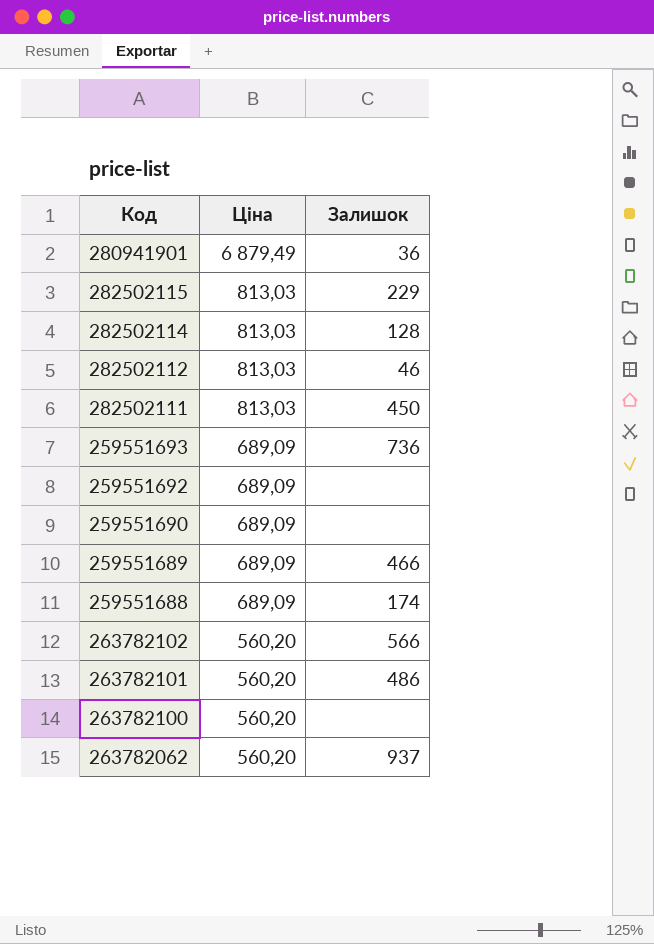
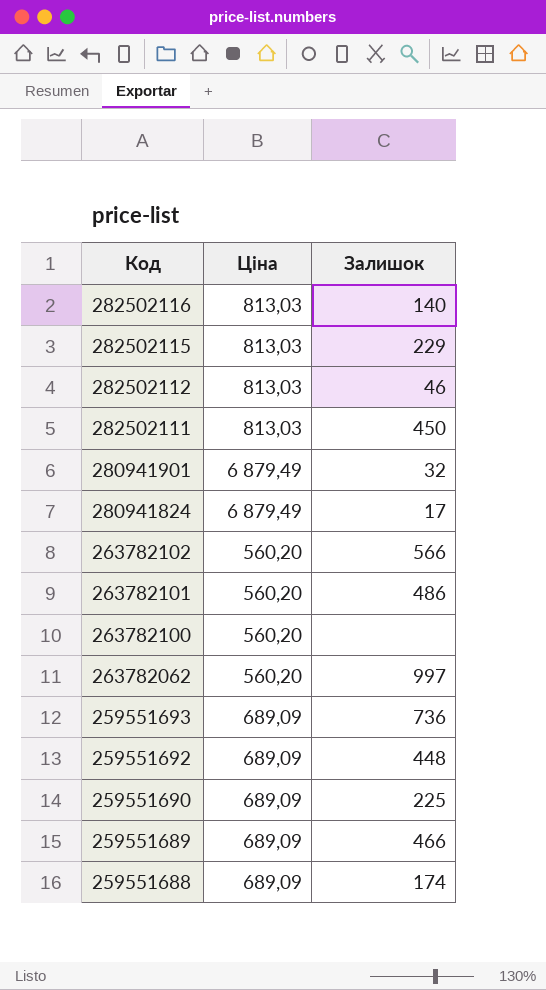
row order: Ціна descending -> Код descending
row 282502114: 813,03 | 128 -> none
row 282502116: none -> 813,03 | 140
280941901 | Залишок: 36 -> 32
row 280941824: none -> 6 879,49 | 17
263782062 | Залишок: 937 -> 997
259551692 | Залишок: none -> 448
259551690 | Залишок: none -> 225

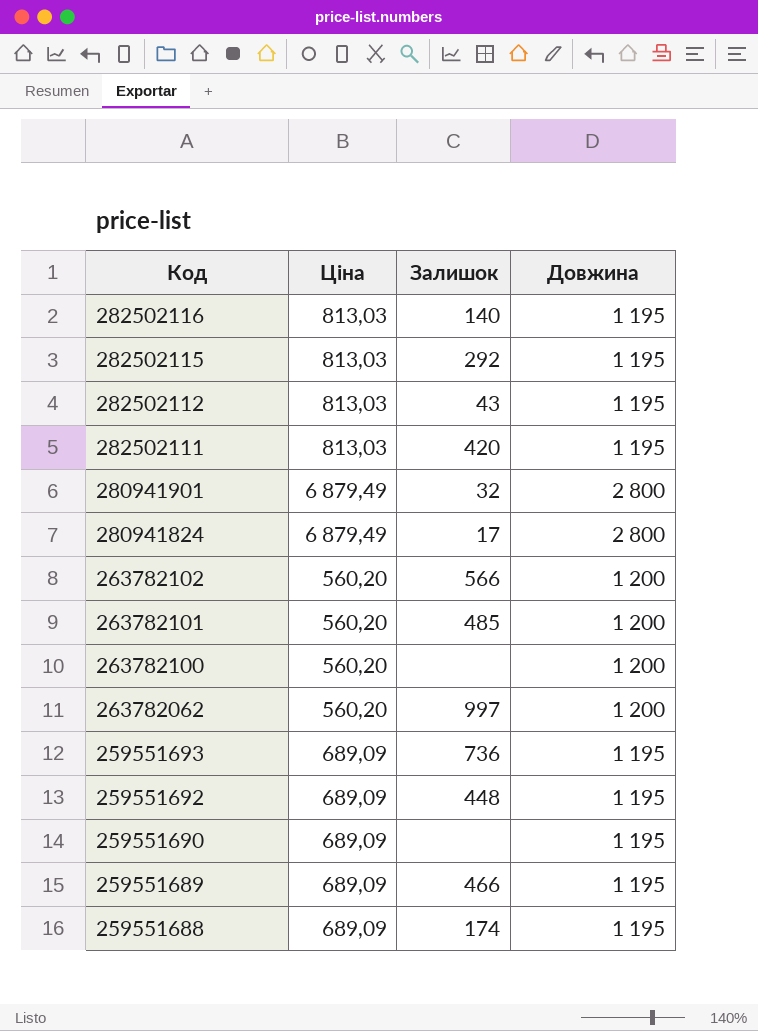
column Довжина | position: none -> 4
282502115 | Залишок: 229 -> 292
282502112 | Залишок: 46 -> 43
282502111 | Залишок: 450 -> 420
263782101 | Залишок: 486 -> 485
259551690 | Залишок: 225 -> none

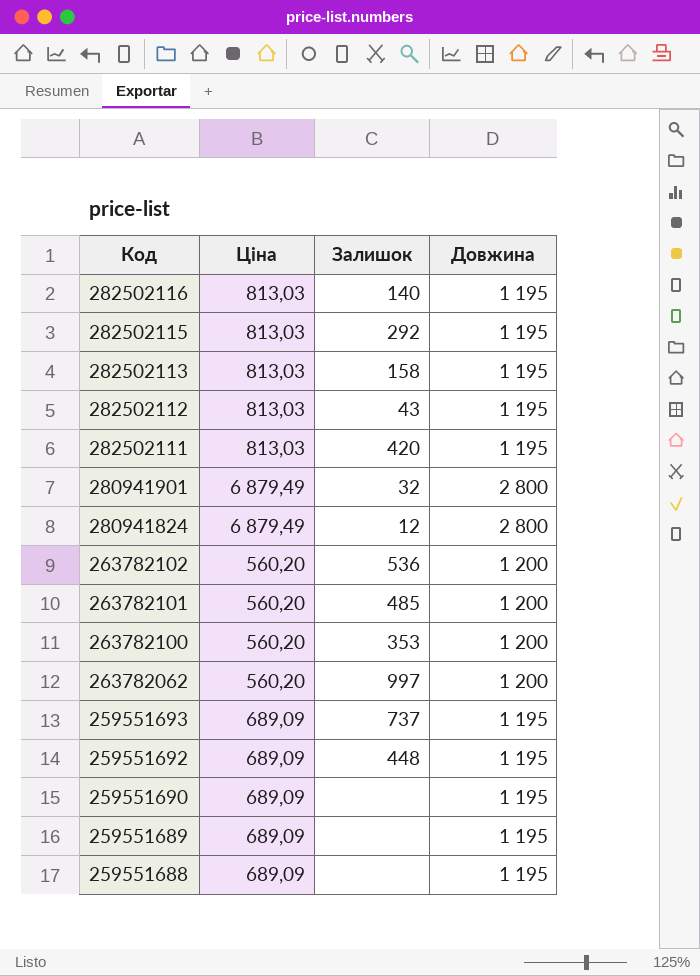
row 282502113: none -> 813,03 | 158 | 1 195
280941824 | Залишок: 17 -> 12
263782102 | Залишок: 566 -> 536
263782100 | Залишок: none -> 353
259551693 | Залишок: 736 -> 737
259551689 | Залишок: 466 -> none
259551688 | Залишок: 174 -> none

